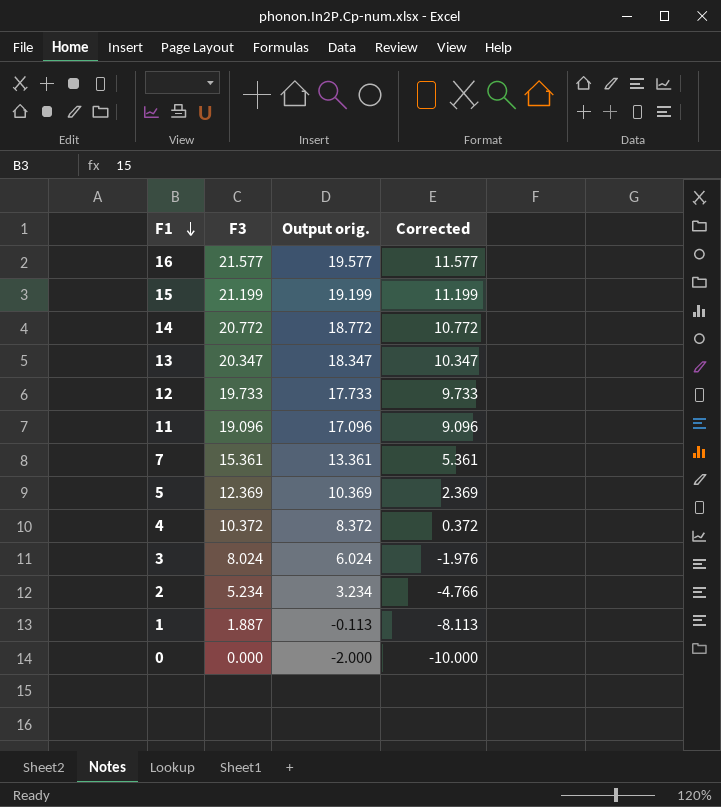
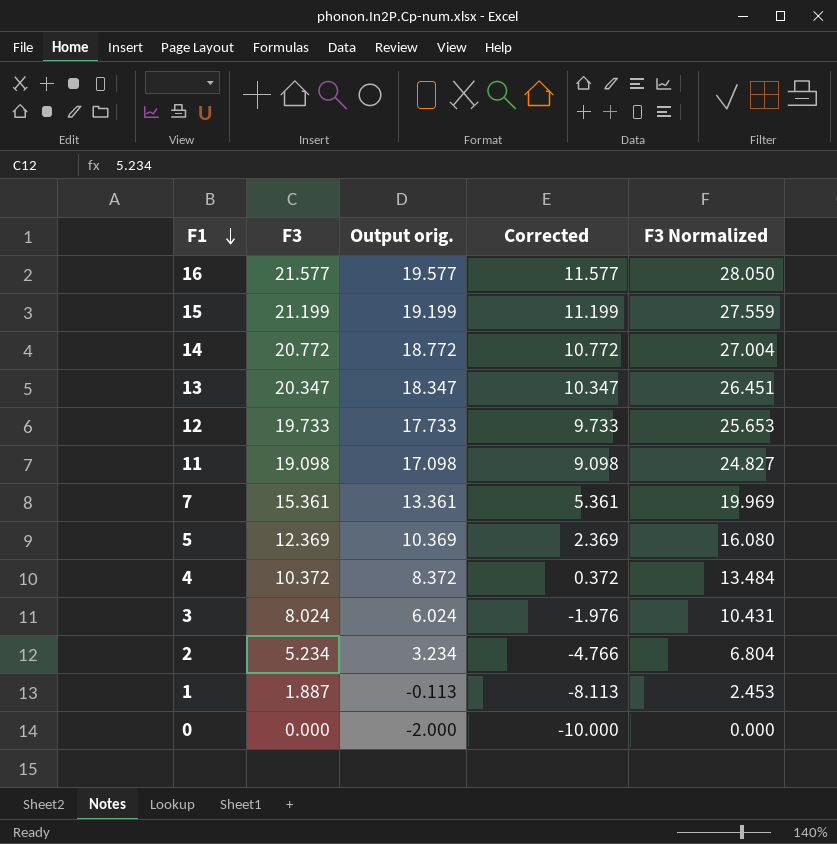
column F3 Normalized | formula: none -> [F3] * 1.3
11 | F3: 19.096 -> 19.098
11 | Output orig.: 17.096 -> 17.098
11 | Corrected: 9.096 -> 9.098

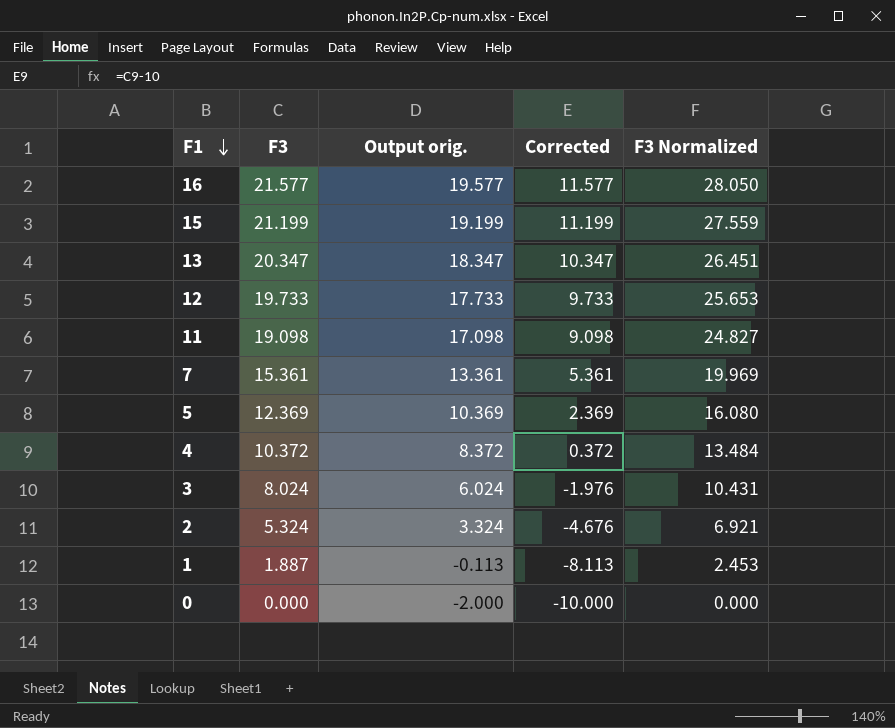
row 14: 20.772 | 18.772 | 10.772 | 27.004 -> none
2 | F3: 5.234 -> 5.324
2 | Output orig.: 3.234 -> 3.324
2 | Corrected: -4.766 -> -4.676
2 | F3 Normalized: 6.804 -> 6.921

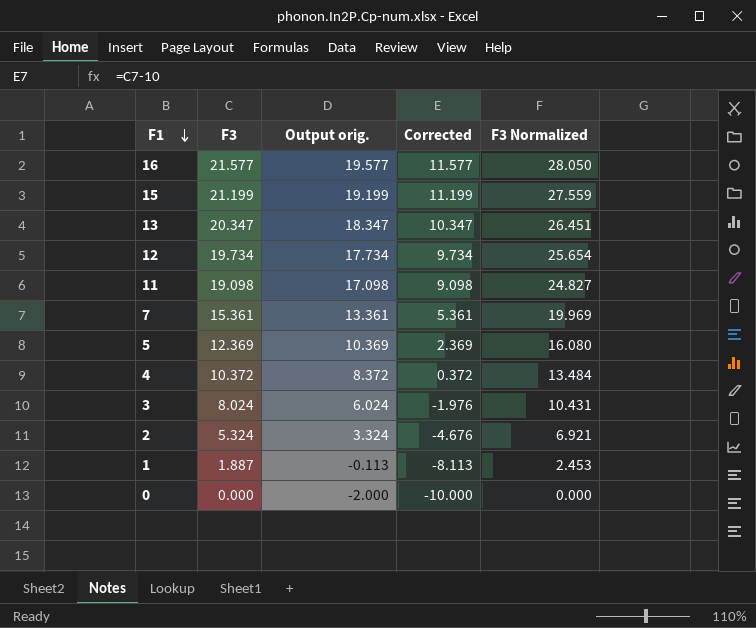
12 | F3: 19.733 -> 19.734
12 | Output orig.: 17.733 -> 17.734
12 | Corrected: 9.733 -> 9.734
12 | F3 Normalized: 25.653 -> 25.654

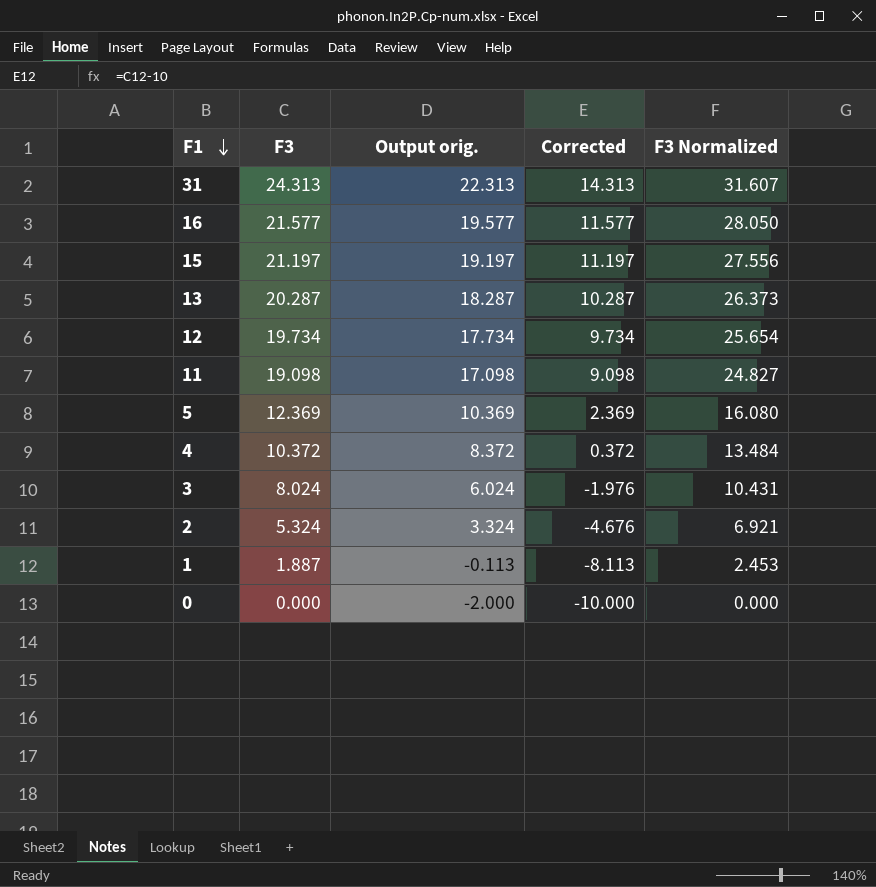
row 7: 15.361 | 13.361 | 5.361 | 19.969 -> none
row 31: none -> 24.313 | 22.313 | 14.313 | 31.607
15 | F3: 21.199 -> 21.197
15 | Output orig.: 19.199 -> 19.197
15 | Corrected: 11.199 -> 11.197
15 | F3 Normalized: 27.559 -> 27.556
13 | F3: 20.347 -> 20.287
13 | Output orig.: 18.347 -> 18.287
13 | Corrected: 10.347 -> 10.287
13 | F3 Normalized: 26.451 -> 26.373

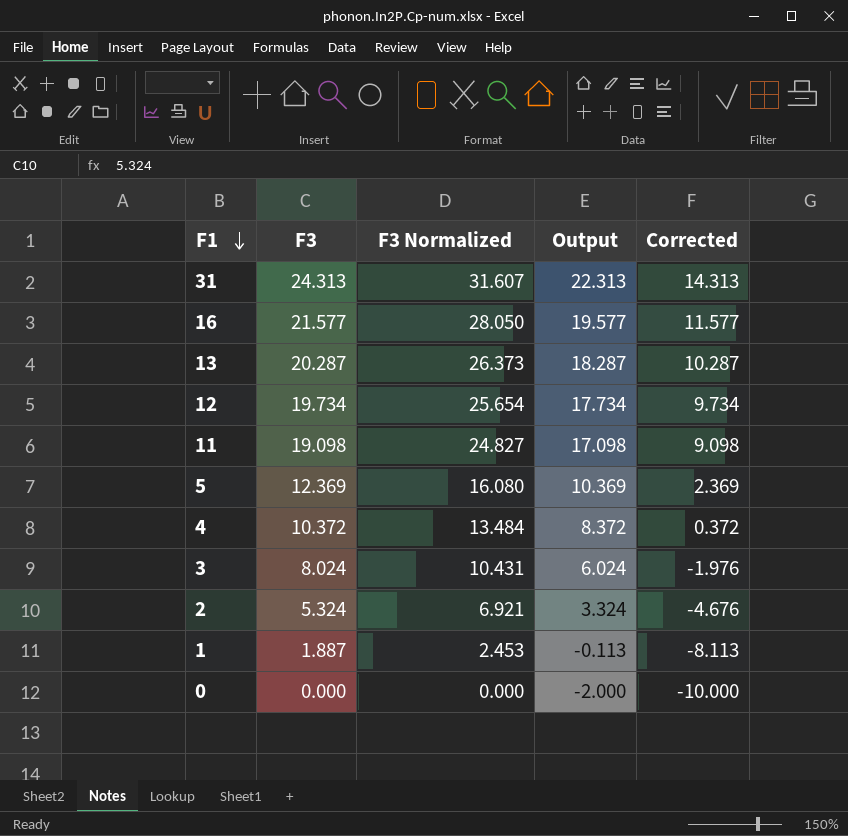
column F3 Normalized | position: 5 -> 3
column name: Output orig. -> Output
row 15: 21.197 | 19.197 | 11.197 | 27.556 -> none

